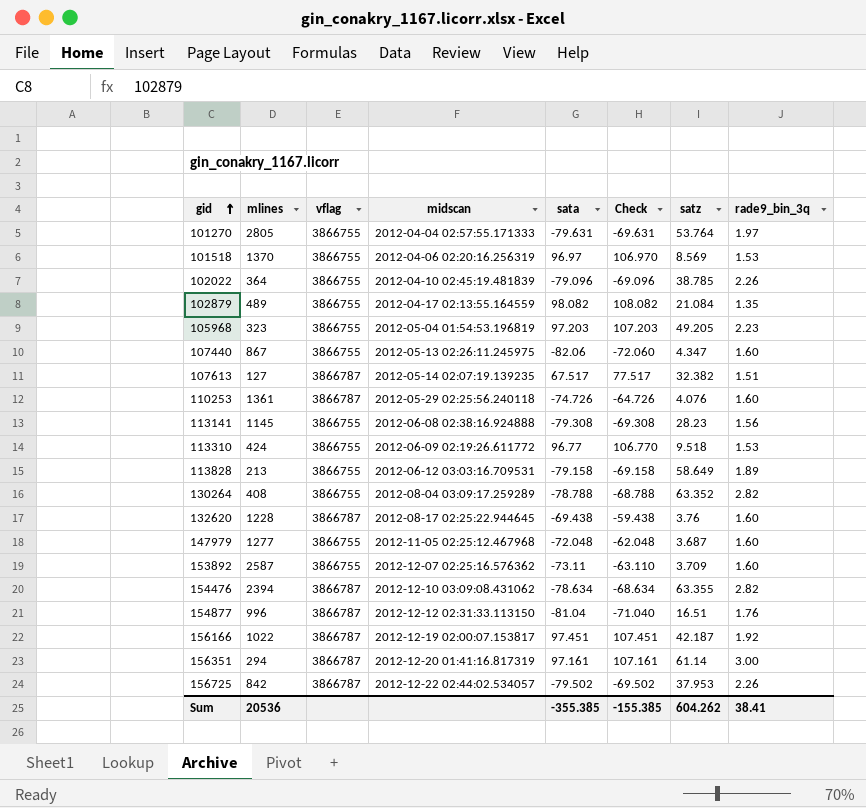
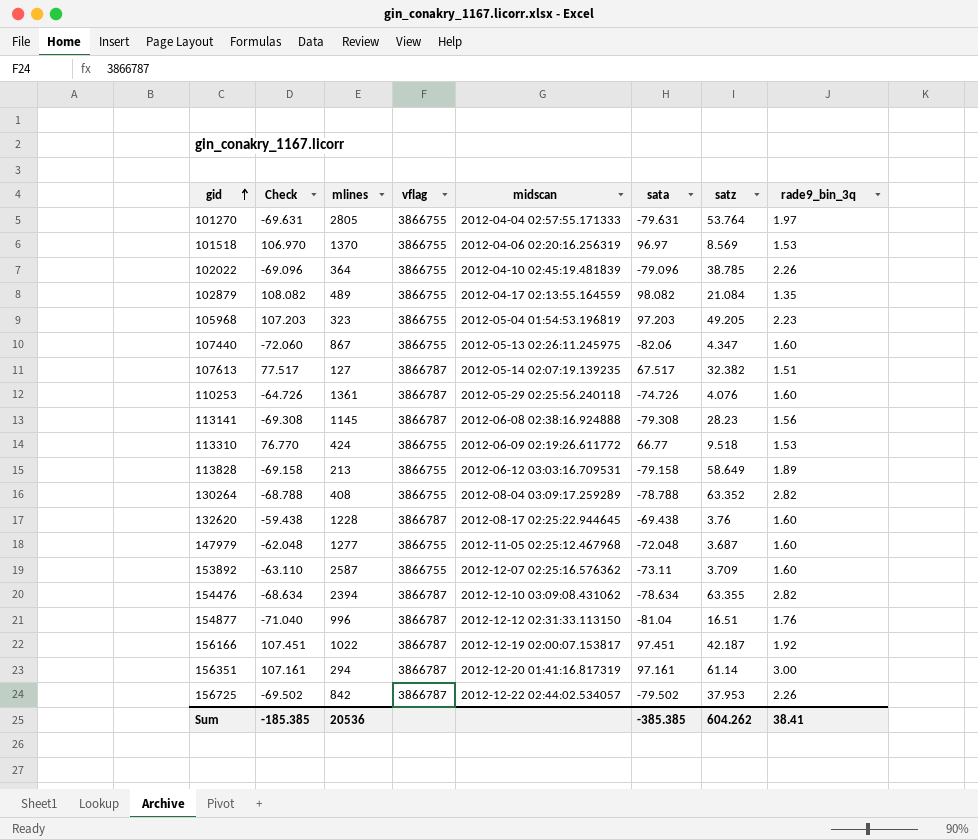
column Check | position: 6 -> 2
113141 | vflag: 3866755 -> 3866787
113310 | Check: 106.770 -> 76.770
113310 | sata: 96.77 -> 66.77
Sum | Check: -155.385 -> -185.385
Sum | sata: -355.385 -> -385.385

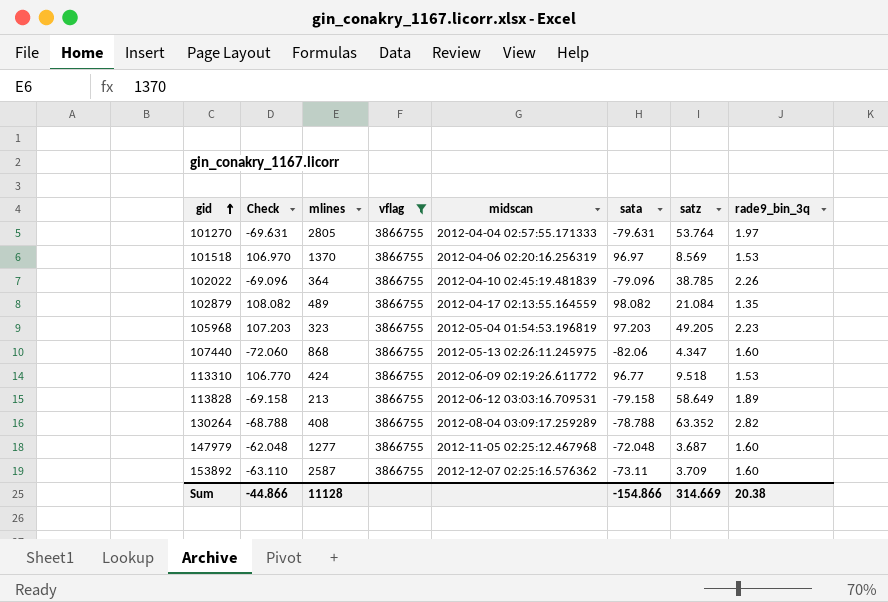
filter: none -> vflag = 3866755
107440 | mlines: 867 -> 868
113310 | Check: 76.770 -> 106.770
113310 | sata: 66.77 -> 96.77
Sum | Check: -185.385 -> -44.866
Sum | mlines: 20536 -> 11128
Sum | sata: -385.385 -> -154.866
Sum | satz: 604.262 -> 314.669
Sum | rade9_bin_3q: 38.41 -> 20.38

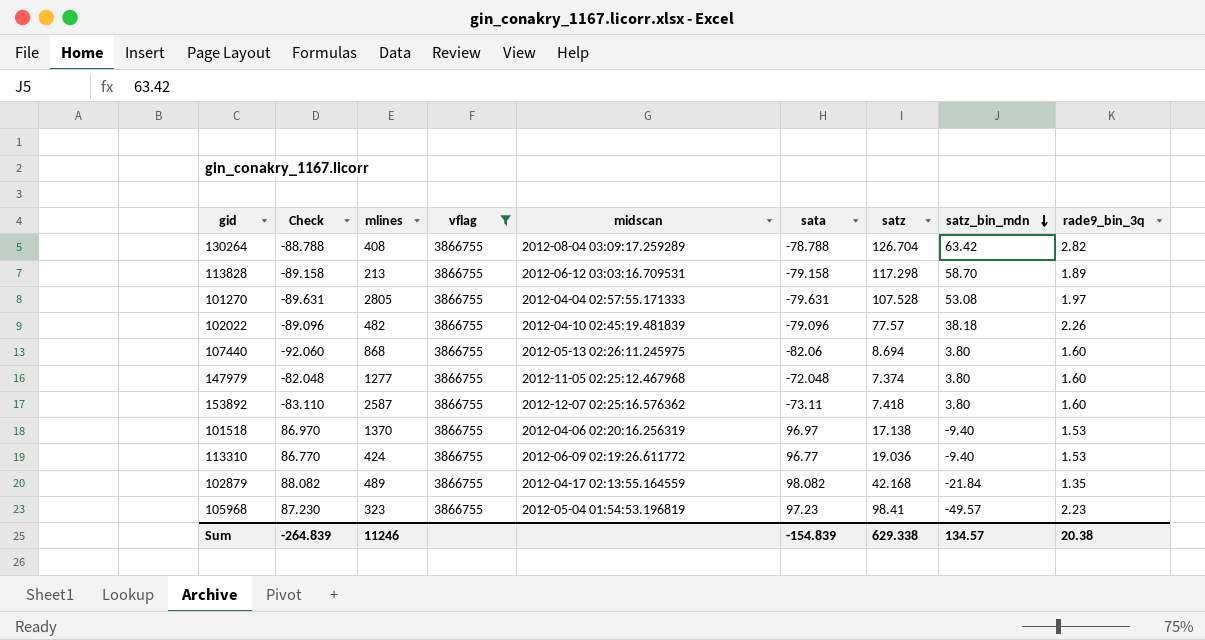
row order: gid ascending -> satz_bin_mdn descending
column Check | formula: [sata] + 10 -> [sata] - 10
column satz_bin_mdn | position: none -> 8
130264 | satz: 63.352 -> 126.704
113828 | satz: 58.649 -> 117.298
101270 | satz: 53.764 -> 107.528
102022 | mlines: 364 -> 482
102022 | satz: 38.785 -> 77.57
107440 | satz: 4.347 -> 8.694
147979 | satz: 3.687 -> 7.374
153892 | satz: 3.709 -> 7.418
101518 | satz: 8.569 -> 17.138
113310 | satz: 9.518 -> 19.036
102879 | satz: 21.084 -> 42.168
105968 | sata: 97.203 -> 97.23
105968 | satz: 49.205 -> 98.41
Sum | Check: -44.866 -> -264.839
Sum | mlines: 11128 -> 11246
Sum | sata: -154.866 -> -154.839
Sum | satz: 314.669 -> 629.338

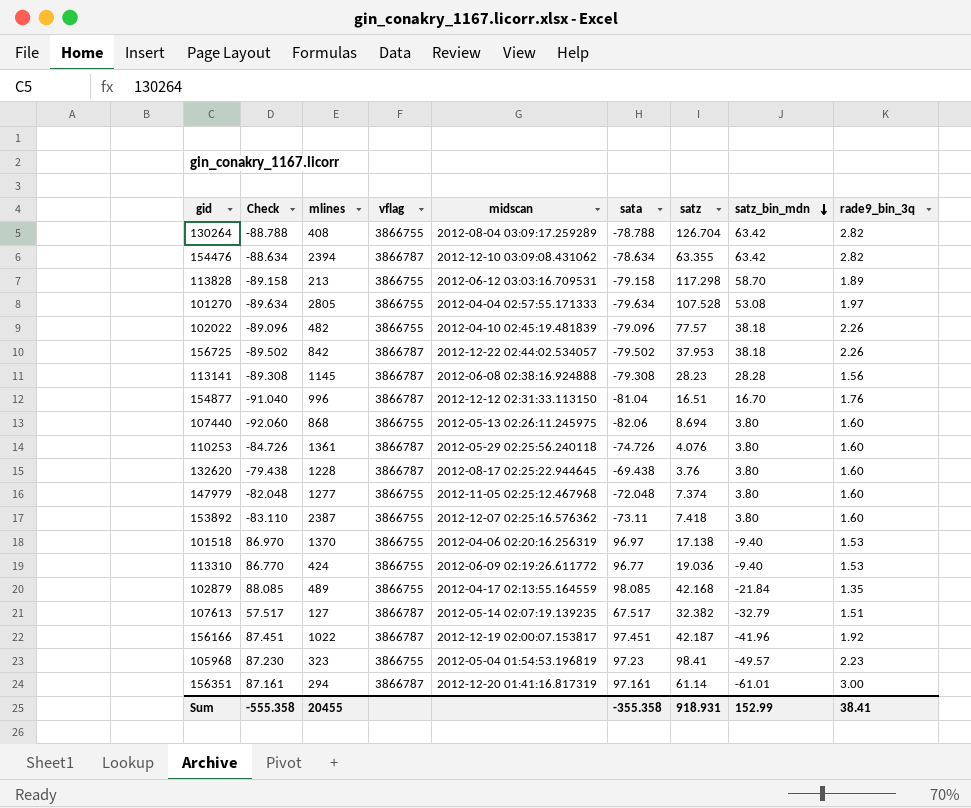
filter: vflag = 3866755 -> none
101270 | Check: -89.631 -> -89.634
101270 | sata: -79.631 -> -79.634
153892 | mlines: 2587 -> 2387
102879 | Check: 88.082 -> 88.085
102879 | sata: 98.082 -> 98.085
Sum | Check: -264.839 -> -555.358
Sum | mlines: 11246 -> 20455
Sum | sata: -154.839 -> -355.358
Sum | satz: 629.338 -> 918.931
Sum | satz_bin_mdn: 134.57 -> 152.99
Sum | rade9_bin_3q: 20.38 -> 38.41

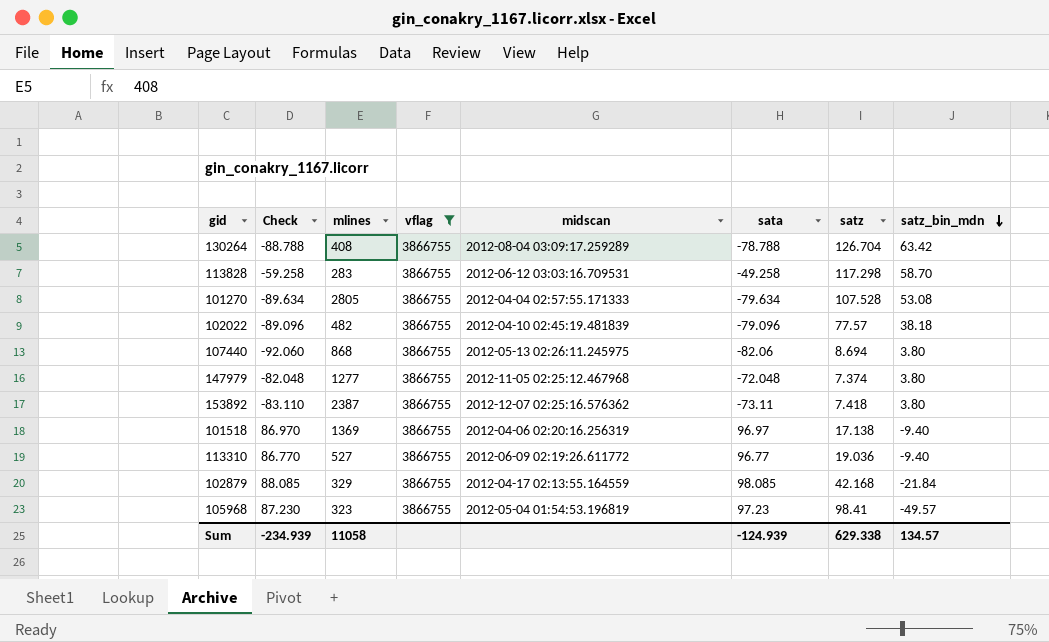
filter: none -> vflag = 3866755
column rade9_bin_3q | position: 9 -> none
113828 | Check: -89.158 -> -59.258
113828 | mlines: 213 -> 283
113828 | sata: -79.158 -> -49.258
101518 | mlines: 1370 -> 1369
113310 | mlines: 424 -> 527
102879 | mlines: 489 -> 329
Sum | Check: -555.358 -> -234.939
Sum | mlines: 20455 -> 11058
Sum | sata: -355.358 -> -124.939
Sum | satz: 918.931 -> 629.338
Sum | satz_bin_mdn: 152.99 -> 134.57

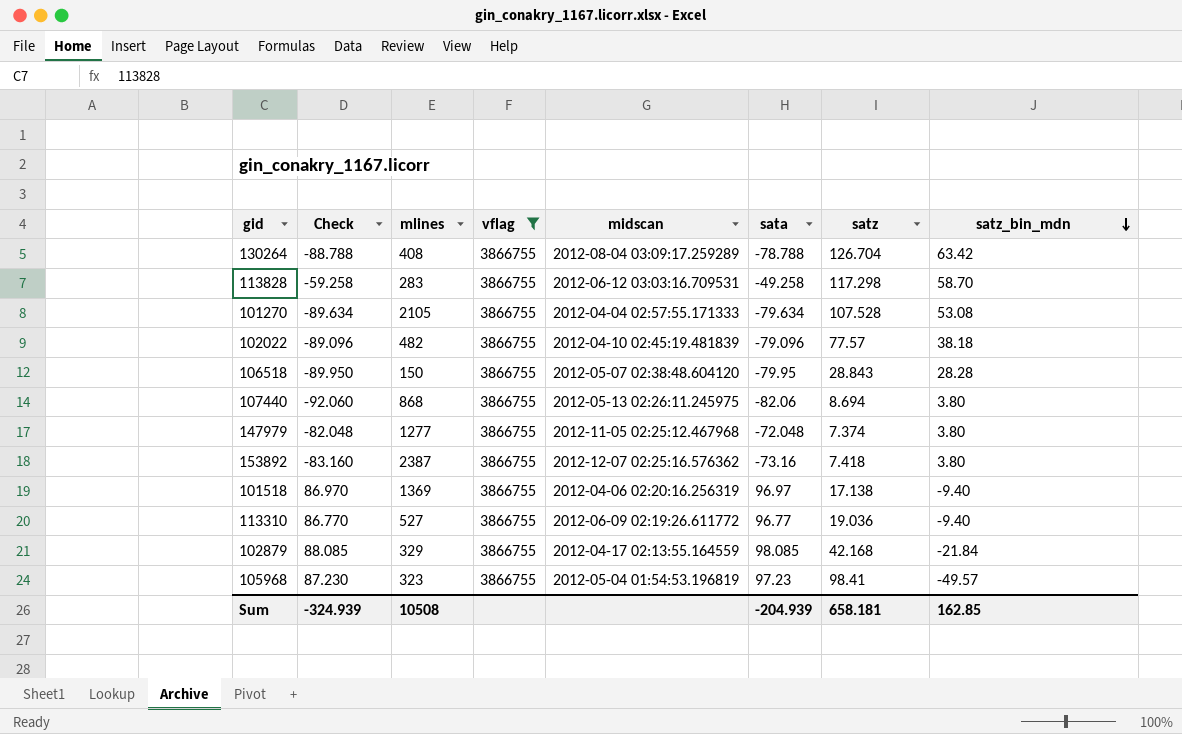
101270 | mlines: 2805 -> 2105
row 106518: none -> -89.950 | 150 | 3866755 | 2012-05-07 02:38:48.604120 | -79.95 | 28.843 | 28.28
153892 | Check: -83.110 -> -83.160
153892 | sata: -73.11 -> -73.16
Sum | Check: -234.939 -> -324.939
Sum | mlines: 11058 -> 10508
Sum | sata: -124.939 -> -204.939
Sum | satz: 629.338 -> 658.181
Sum | satz_bin_mdn: 134.57 -> 162.85

